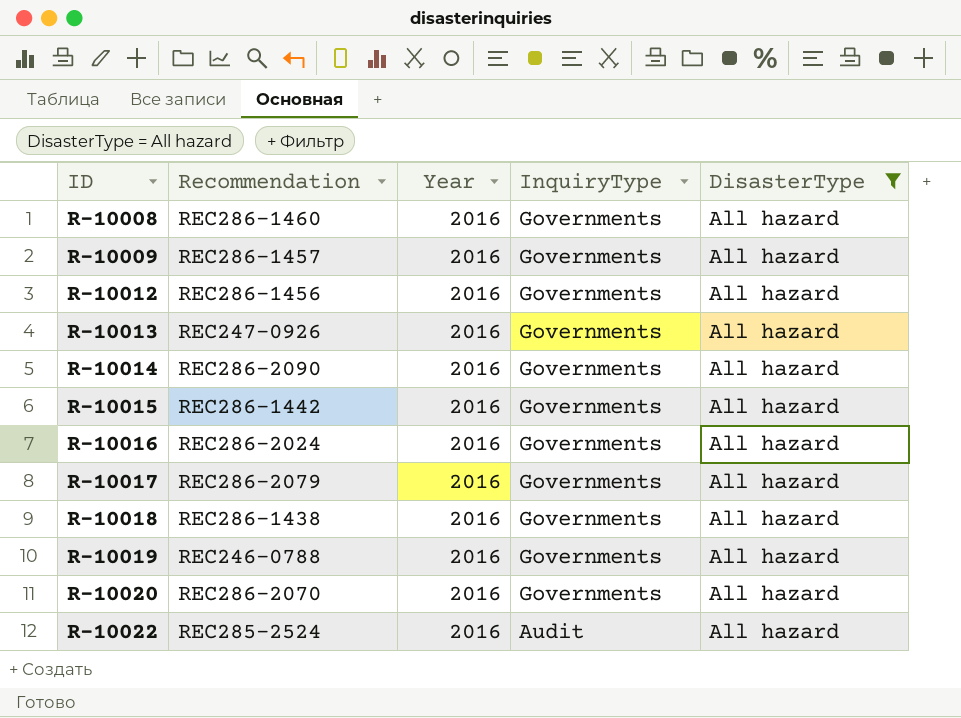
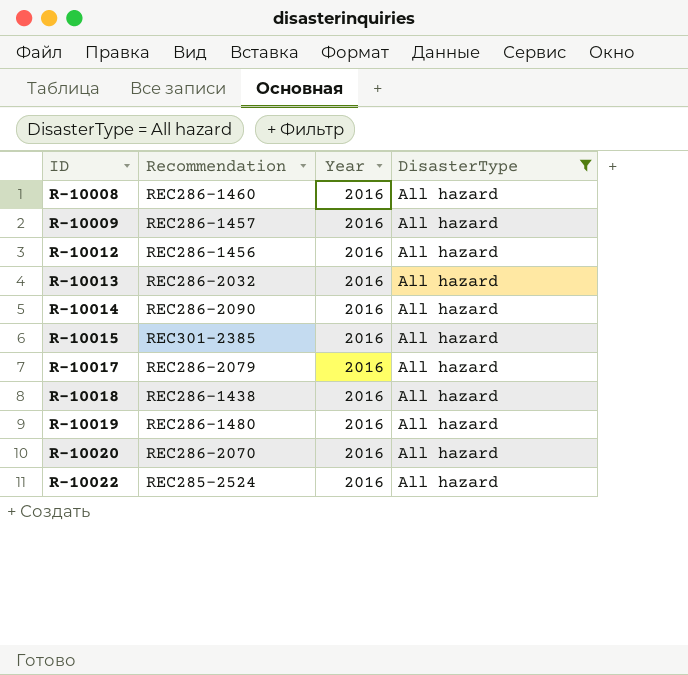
column InquiryType | position: 4 -> none
row R-10016: REC286-2024 | 2016 | Governments | All hazard -> none
R-10013 | Recommendation: REC247-0926 -> REC286-2032
R-10015 | Recommendation: REC286-1442 -> REC301-2385
R-10019 | Recommendation: REC246-0788 -> REC286-1480

